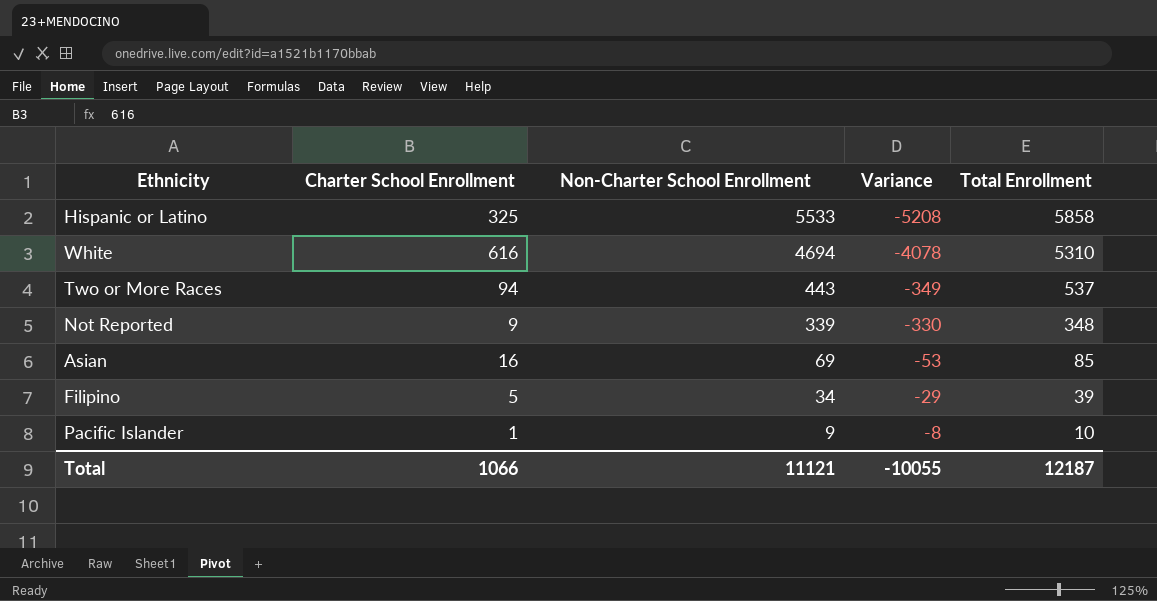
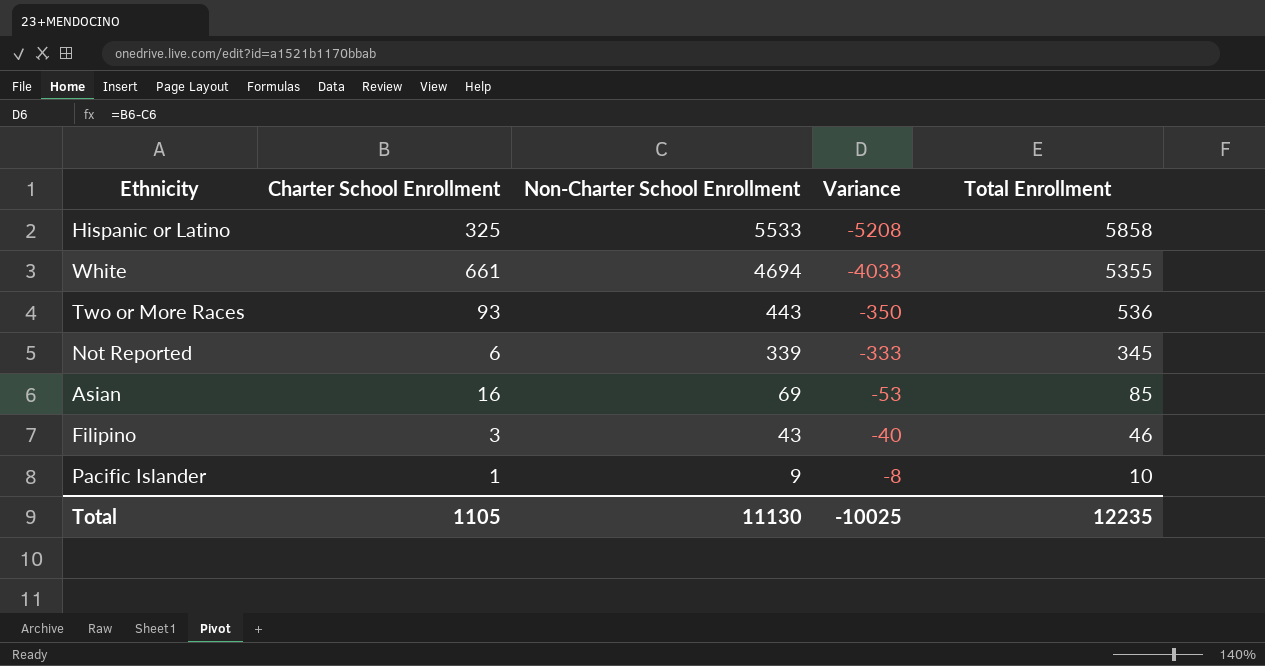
White | Charter School Enrollment: 616 -> 661
White | Variance: -4078 -> -4033
White | Total Enrollment: 5310 -> 5355
Two or More Races | Charter School Enrollment: 94 -> 93
Two or More Races | Variance: -349 -> -350
Two or More Races | Total Enrollment: 537 -> 536
Not Reported | Charter School Enrollment: 9 -> 6
Not Reported | Variance: -330 -> -333
Not Reported | Total Enrollment: 348 -> 345
Filipino | Charter School Enrollment: 5 -> 3
Filipino | Non-Charter School Enrollment: 34 -> 43
Filipino | Variance: -29 -> -40
Filipino | Total Enrollment: 39 -> 46
Total | Charter School Enrollment: 1066 -> 1105
Total | Non-Charter School Enrollment: 11121 -> 11130
Total | Variance: -10055 -> -10025
Total | Total Enrollment: 12187 -> 12235

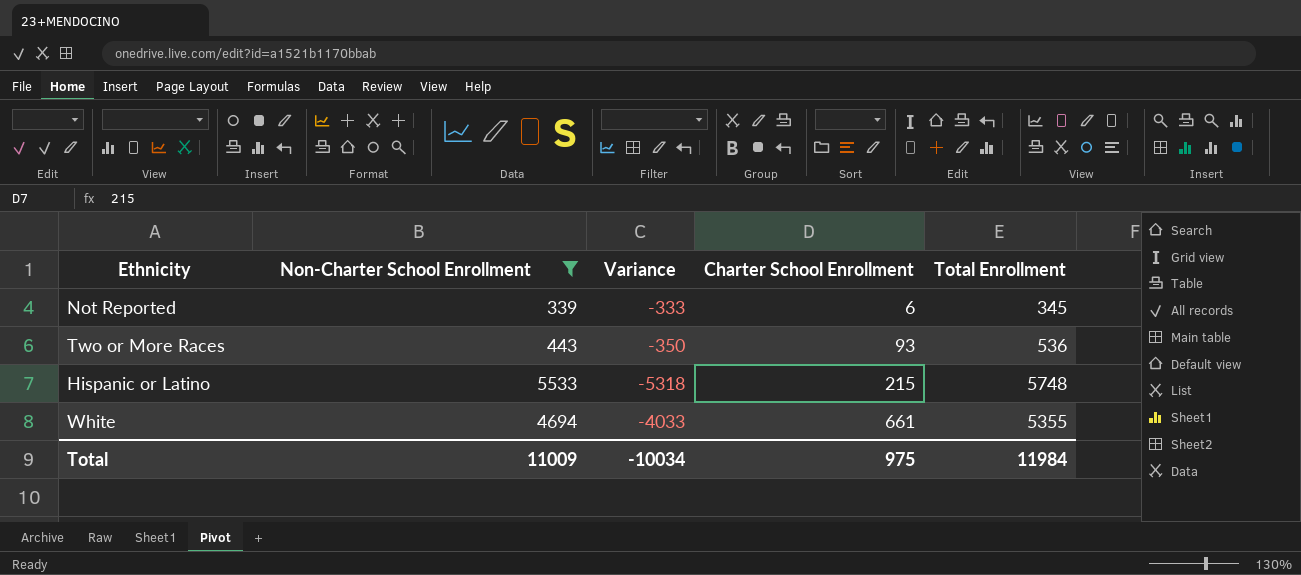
filter: none -> Non-Charter School Enrollment >= 339
row order: Non-Charter School Enrollment descending -> Charter School Enrollment ascending
column Charter School Enrollment | position: 2 -> 4
Hispanic or Latino | Variance: -5208 -> -5318
Hispanic or Latino | Charter School Enrollment: 325 -> 215
Hispanic or Latino | Total Enrollment: 5858 -> 5748
Total | Non-Charter School Enrollment: 11130 -> 11009
Total | Variance: -10025 -> -10034
Total | Charter School Enrollment: 1105 -> 975
Total | Total Enrollment: 12235 -> 11984

